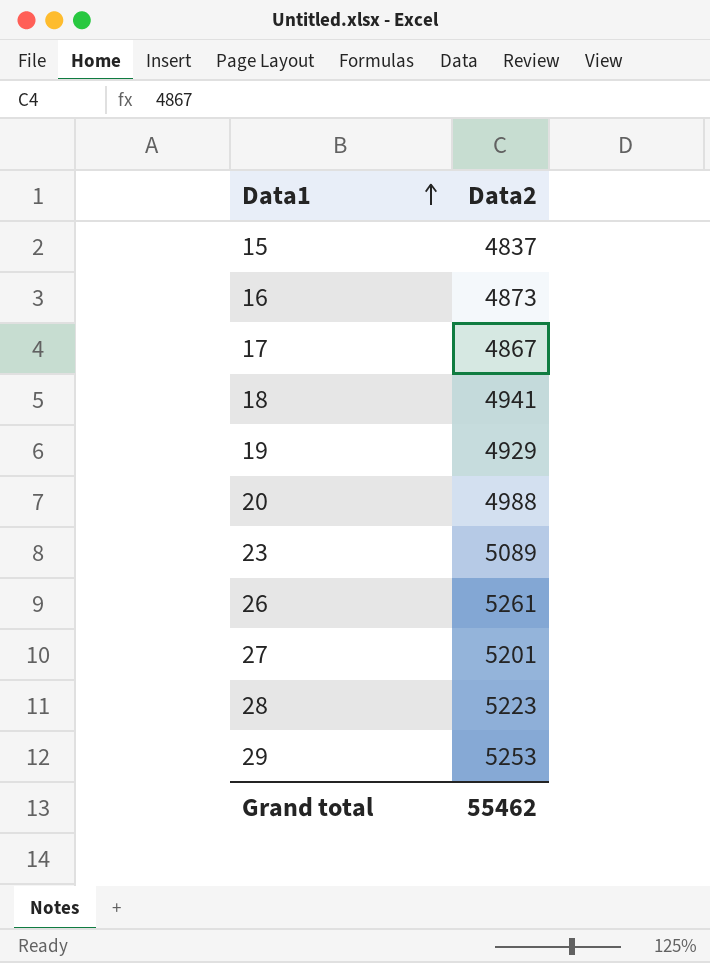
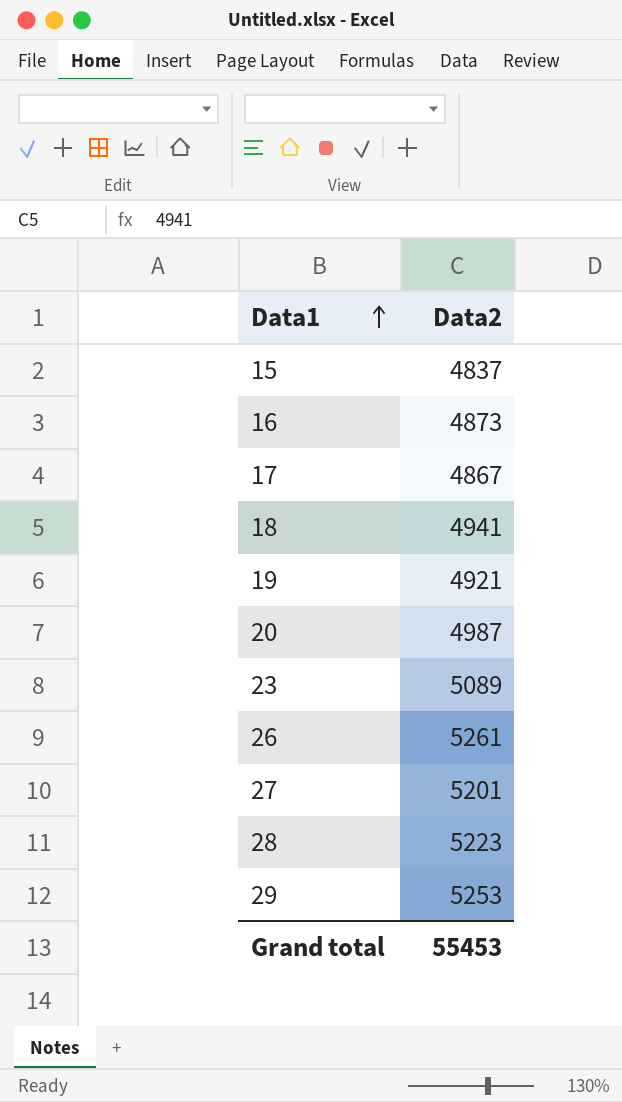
19 | Data2: 4929 -> 4921
20 | Data2: 4988 -> 4987
Grand total | Data2: 55462 -> 55453

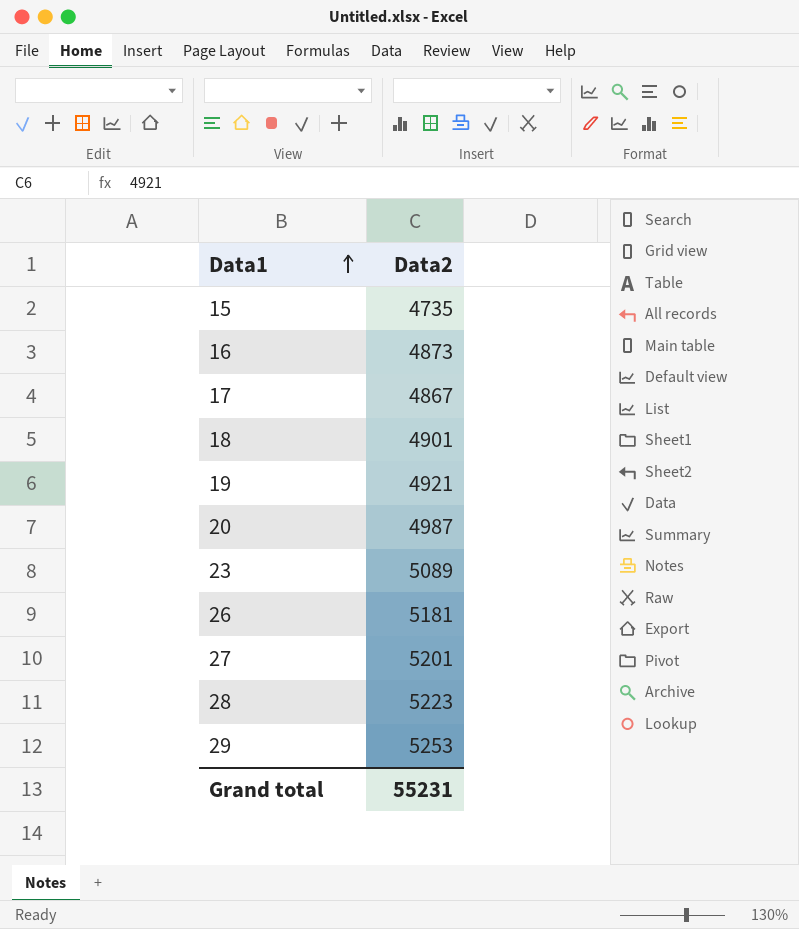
15 | Data2: 4837 -> 4735
18 | Data2: 4941 -> 4901
26 | Data2: 5261 -> 5181
Grand total | Data2: 55453 -> 55231

